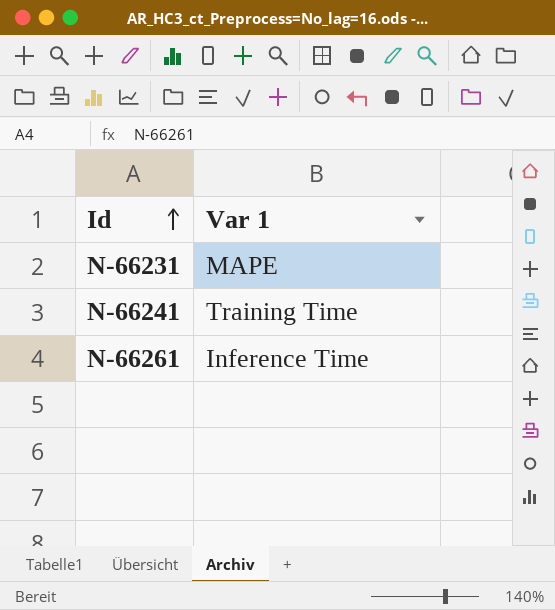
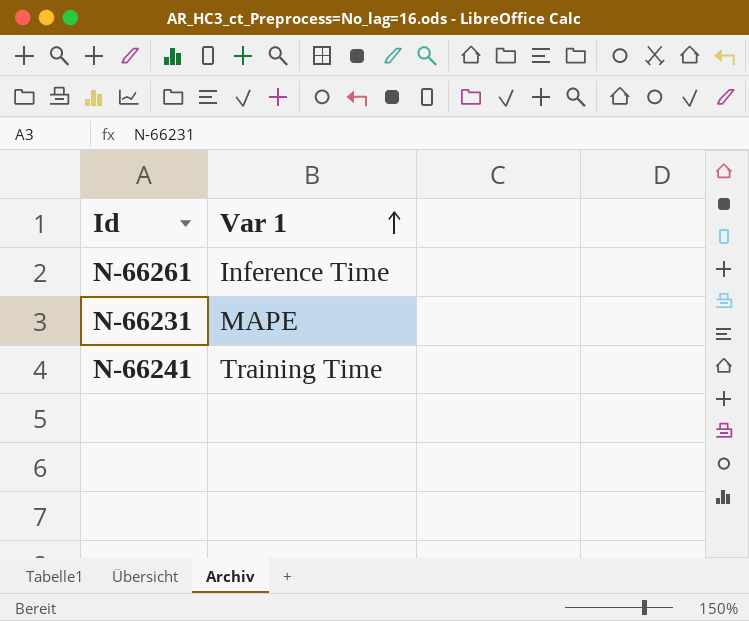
row order: Id ascending -> Var 1 ascending

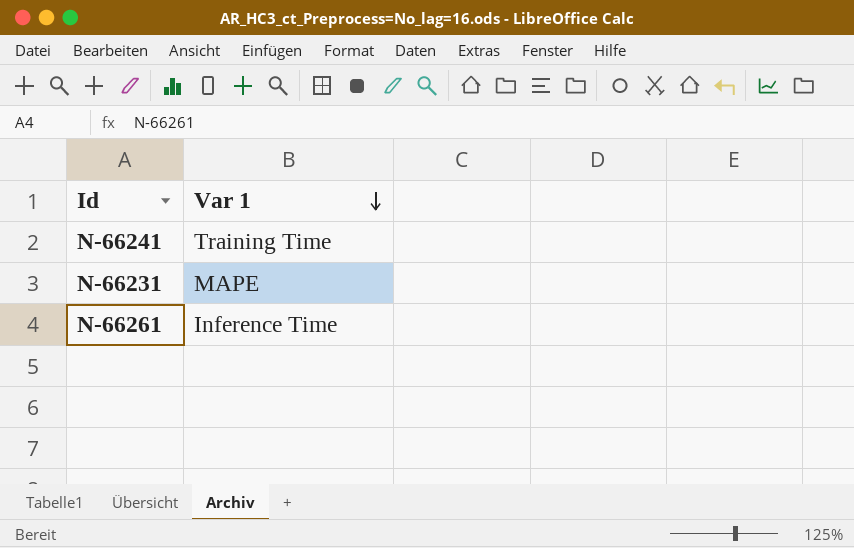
row order: Var 1 ascending -> Var 1 descending

